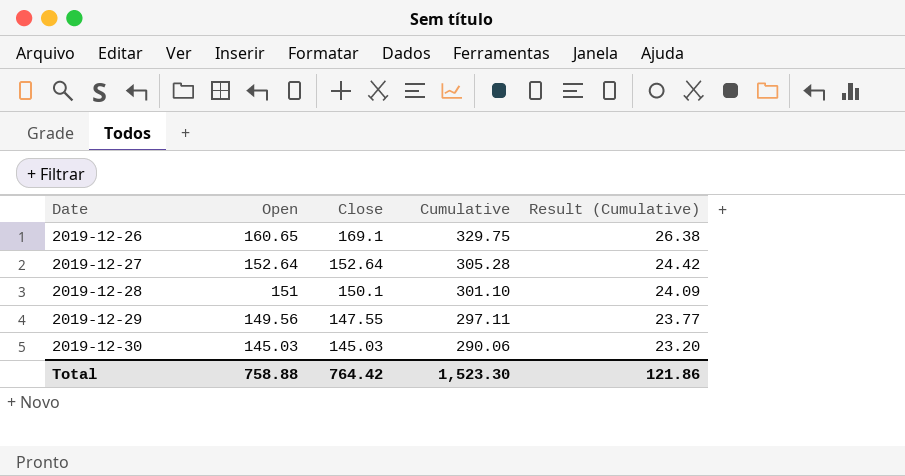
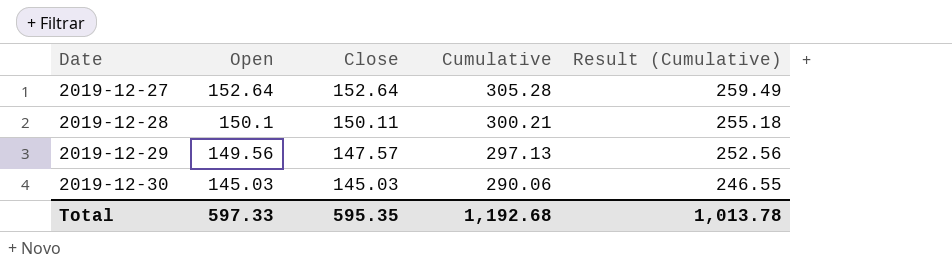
column Result (Cumulative) | formula: [Cumulative] * 0.08 -> [Cumulative] * 0.85
row 2019-12-26: 160.65 | 169.1 | 329.75 | 26.38 -> none
2019-12-28 | Open: 151 -> 150.1
2019-12-28 | Close: 150.1 -> 150.11
2019-12-28 | Cumulative: 301.10 -> 300.21
2019-12-29 | Close: 147.55 -> 147.57
2019-12-29 | Cumulative: 297.11 -> 297.13
Total | Open: 758.88 -> 597.33
Total | Close: 764.42 -> 595.35
Total | Cumulative: 1,523.30 -> 1,192.68
Total | Result (Cumulative): 121.86 -> 1,013.78

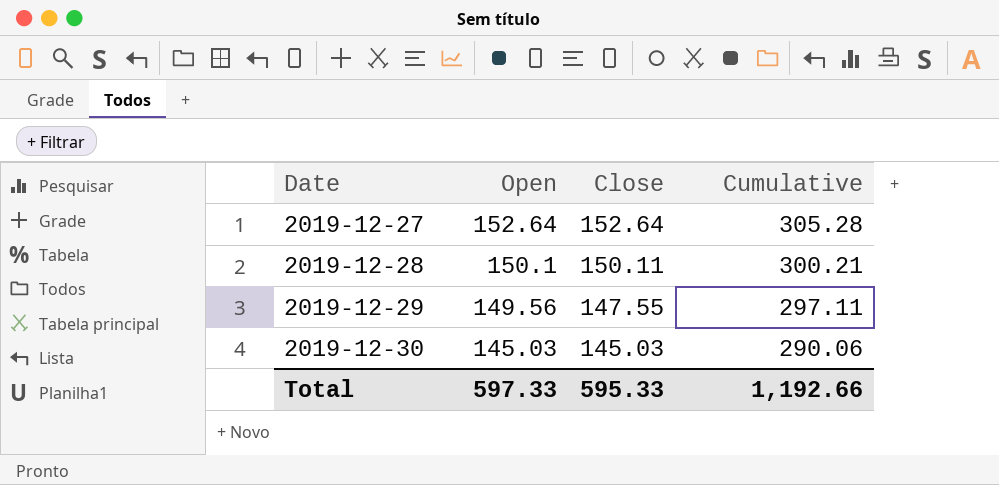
column Result (Cumulative) | formula: [Cumulative] * 0.85 -> none
2019-12-29 | Close: 147.57 -> 147.55
2019-12-29 | Cumulative: 297.13 -> 297.11
Total | Close: 595.35 -> 595.33
Total | Cumulative: 1,192.68 -> 1,192.66

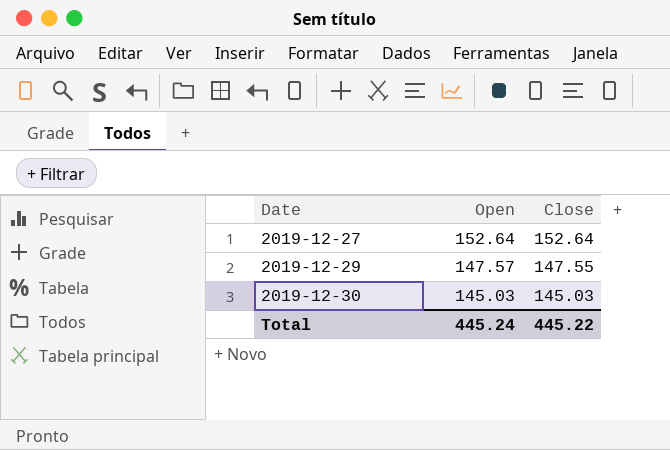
column Cumulative | formula: [Open] + [Close] -> none
row 2019-12-28: 150.1 | 150.11 | 300.21 -> none
2019-12-29 | Open: 149.56 -> 147.57
Total | Open: 597.33 -> 445.24
Total | Close: 595.33 -> 445.22

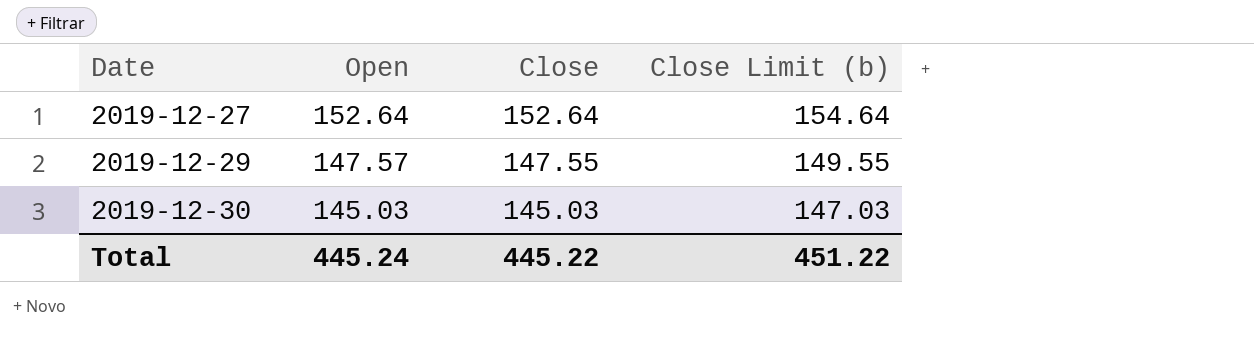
column Close Limit (b) | formula: none -> [Close] + 2

